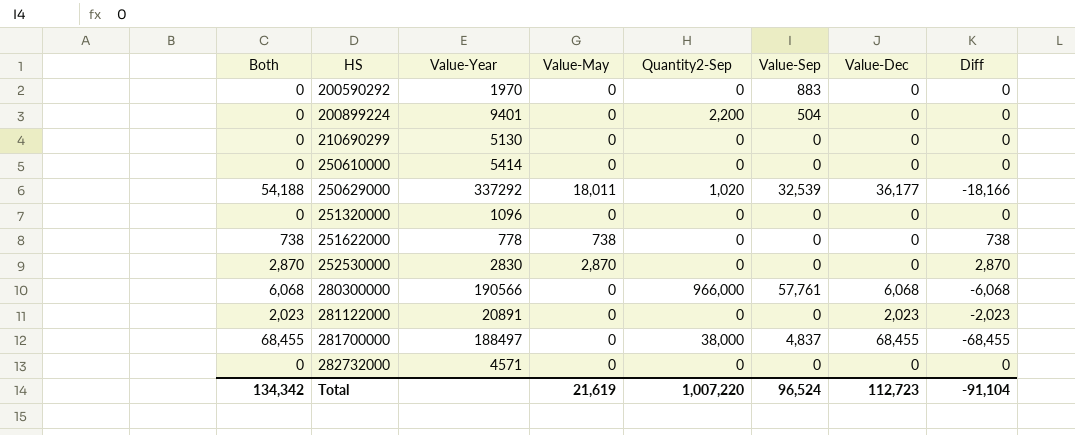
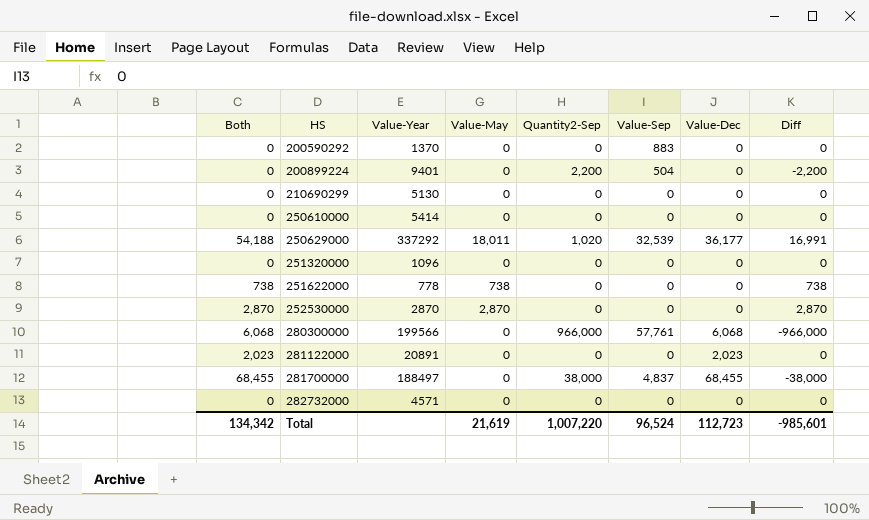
column Diff | formula: [Value-May] - [Value-Dec] -> [Value-May] - [Quantity2-Sep]
200590292 | Value-Year: 1970 -> 1370
252530000 | Value-Year: 2830 -> 2870
280300000 | Value-Year: 190566 -> 199566
Total | Diff: -91,104 -> -985,601

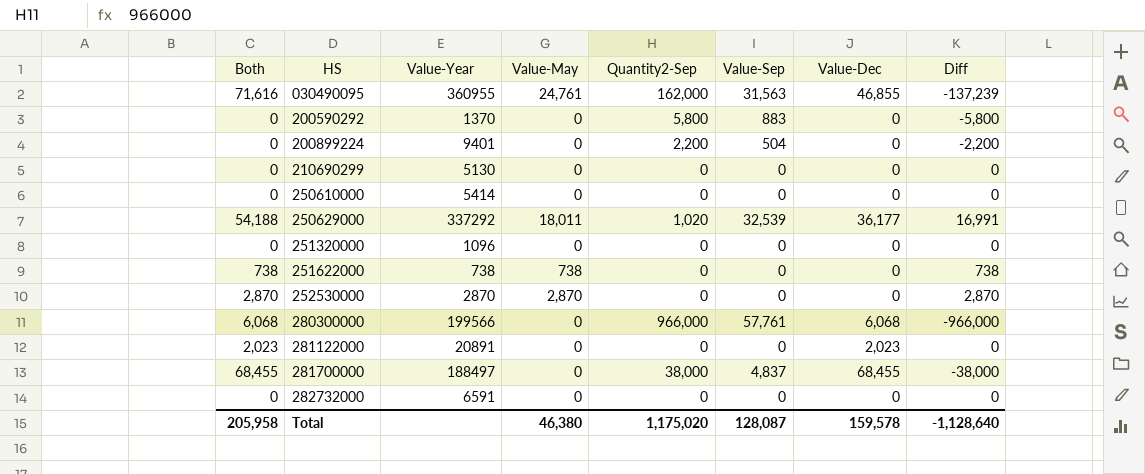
row 030490095: none -> 71,616 | 360955 | 24,761 | 162,000 | 31,563 | 46,855 | -137,239
200590292 | Quantity2-Sep: 0 -> 5,800
200590292 | Diff: 0 -> -5,800
251622000 | Value-Year: 778 -> 738
282732000 | Value-Year: 4571 -> 6591
Total | Both: 134,342 -> 205,958
Total | Value-May: 21,619 -> 46,380
Total | Quantity2-Sep: 1,007,220 -> 1,175,020
Total | Value-Sep: 96,524 -> 128,087
Total | Value-Dec: 112,723 -> 159,578
Total | Diff: -985,601 -> -1,128,640

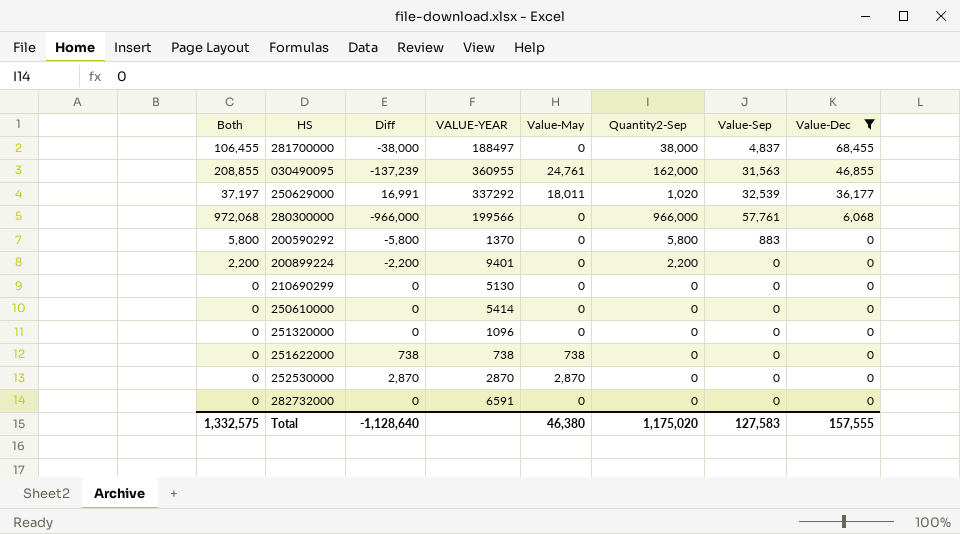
filter: none -> Value-Dec != 2,023
row order: HS ascending -> Value-Dec descending
column Both | formula: [Value-May] + [Value-Dec] -> [Quantity2-Sep] + [Value-Dec]
column Diff | position: 8 -> 3
column name: Value-Year -> VALUE-YEAR
200899224 | Value-Sep: 504 -> 0
Total | Both: 205,958 -> 1,332,575
Total | Value-Sep: 128,087 -> 127,583
Total | Value-Dec: 159,578 -> 157,555

